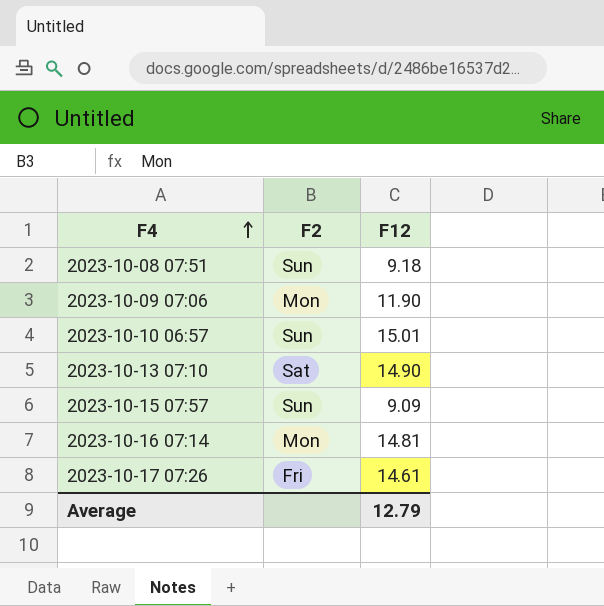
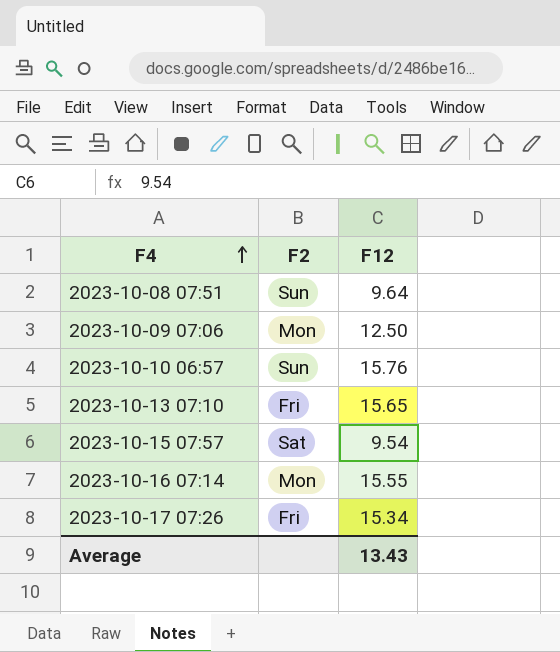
2023-10-08 07:51 | F12: 9.18 -> 9.64
2023-10-09 07:06 | F12: 11.90 -> 12.50
2023-10-10 06:57 | F12: 15.01 -> 15.76
2023-10-13 07:10 | F2: Sat -> Fri
2023-10-13 07:10 | F12: 14.90 -> 15.65
2023-10-15 07:57 | F2: Sun -> Sat
2023-10-15 07:57 | F12: 9.09 -> 9.54
2023-10-16 07:14 | F12: 14.81 -> 15.55
2023-10-17 07:26 | F12: 14.61 -> 15.34
Average | F12: 12.79 -> 13.43

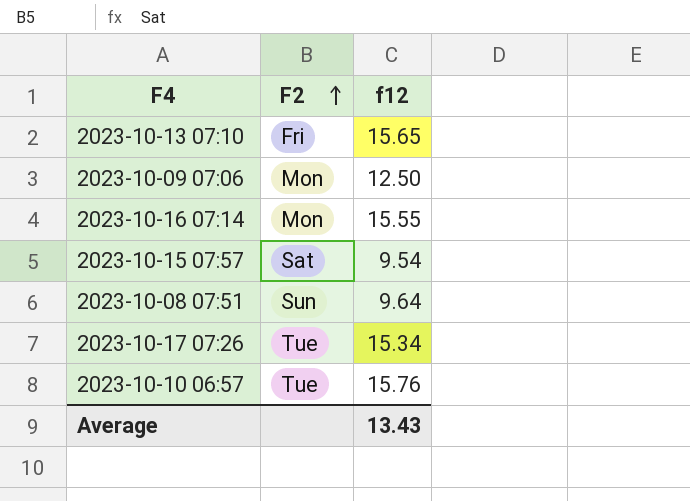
row order: F4 ascending -> F2 ascending
column name: F12 -> f12
2023-10-17 07:26 | F2: Fri -> Tue
2023-10-10 06:57 | F2: Sun -> Tue

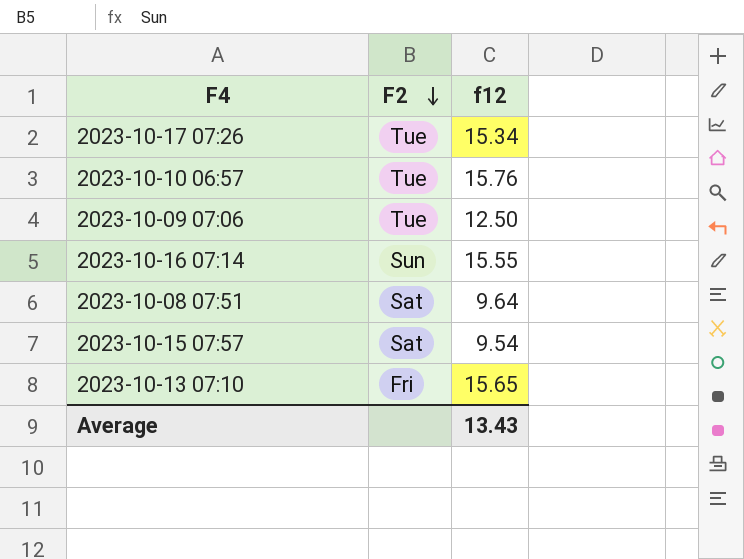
row order: F2 ascending -> F2 descending
2023-10-09 07:06 | F2: Mon -> Tue
2023-10-16 07:14 | F2: Mon -> Sun
2023-10-08 07:51 | F2: Sun -> Sat

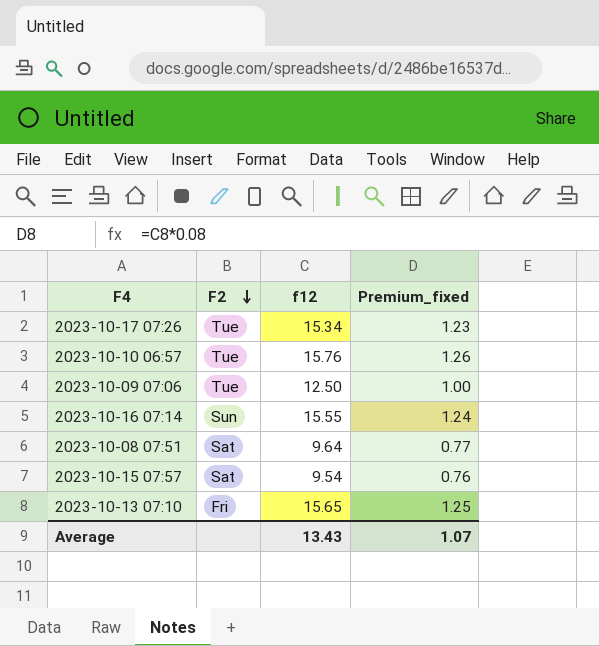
column Premium_fixed | formula: none -> [f12] * 0.08

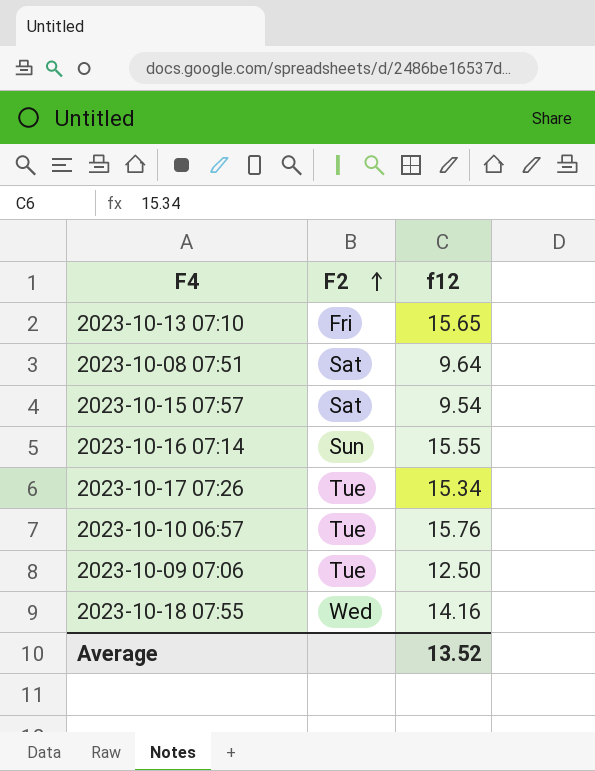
row order: F2 descending -> F2 ascending
column Premium_fixed | formula: [f12] * 0.08 -> none
row 2023-10-18 07:55: none -> Wed | 14.16
Average | f12: 13.43 -> 13.52

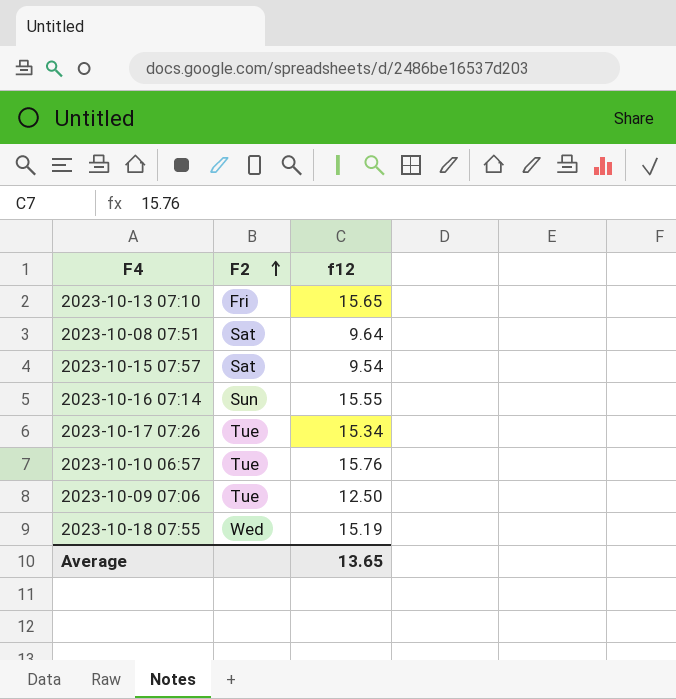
2023-10-18 07:55 | f12: 14.16 -> 15.19
Average | f12: 13.52 -> 13.65

